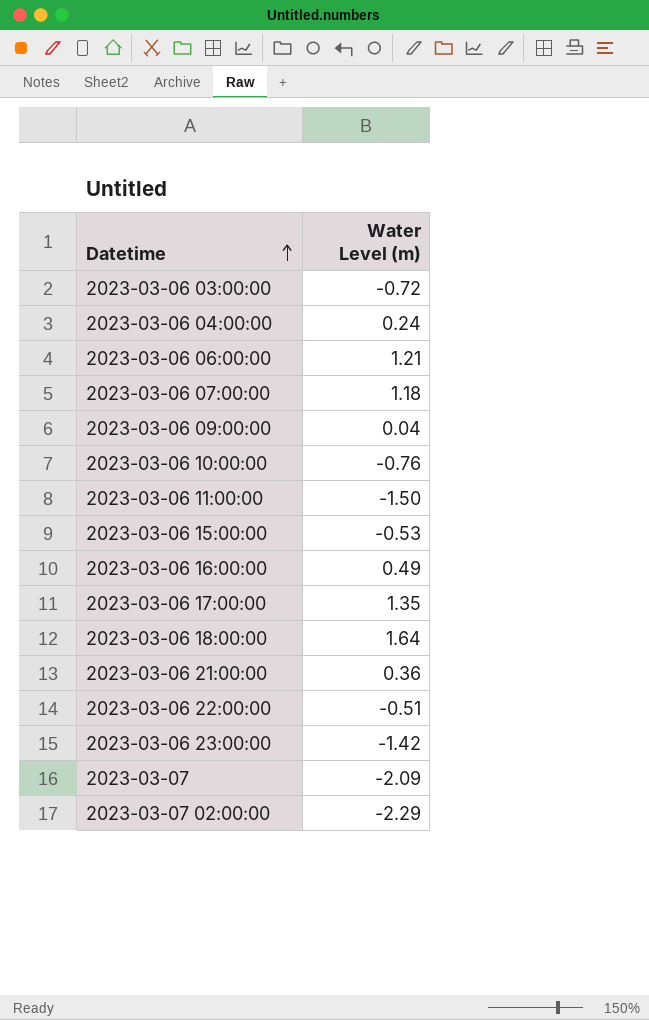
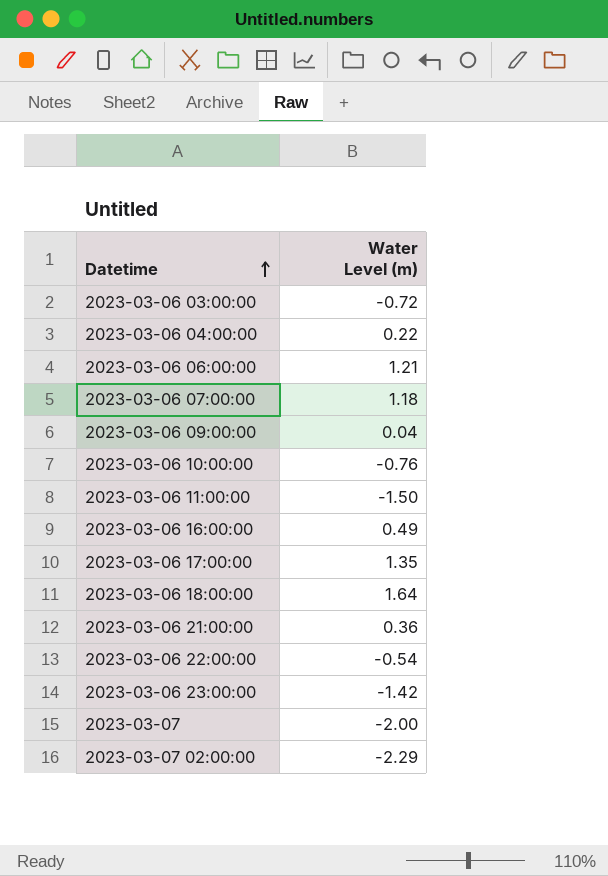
row 2023-03-06 15:00:00: -0.53 -> none
2023-03-06 04:00:00 | Water Level (m): 0.24 -> 0.22
2023-03-06 22:00:00 | Water Level (m): -0.51 -> -0.54
2023-03-07 | Water Level (m): -2.09 -> -2.00

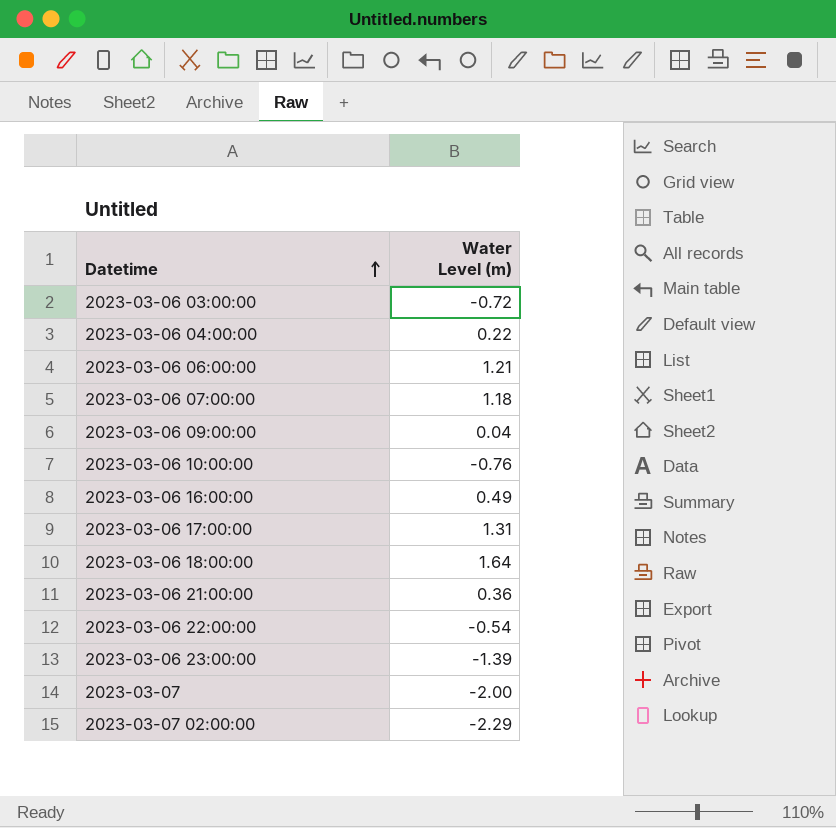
row 2023-03-06 11:00:00: -1.50 -> none
2023-03-06 17:00:00 | Water Level (m): 1.35 -> 1.31
2023-03-06 23:00:00 | Water Level (m): -1.42 -> -1.39

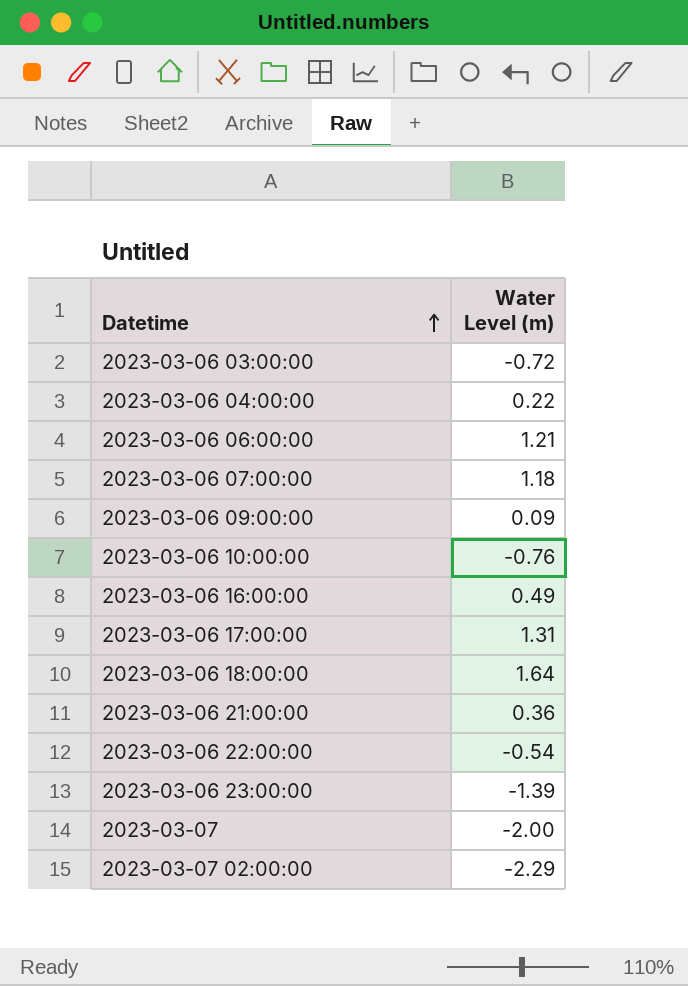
2023-03-06 09:00:00 | Water Level (m): 0.04 -> 0.09

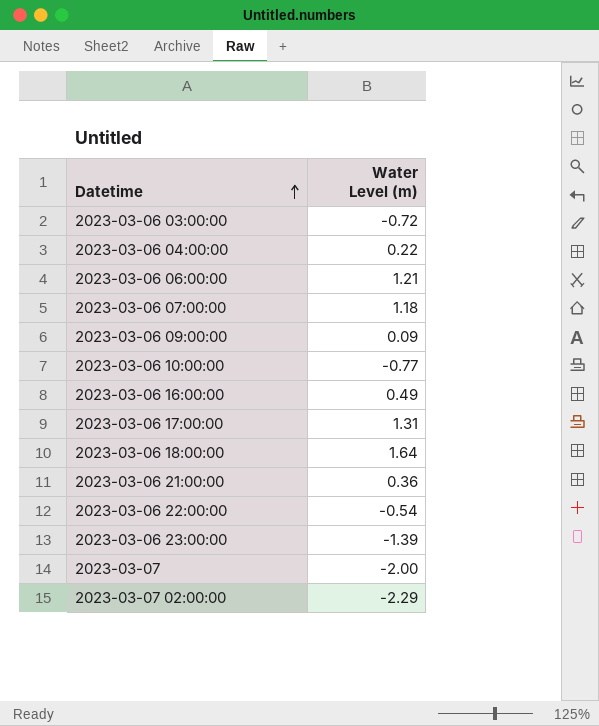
2023-03-06 10:00:00 | Water Level (m): -0.76 -> -0.77

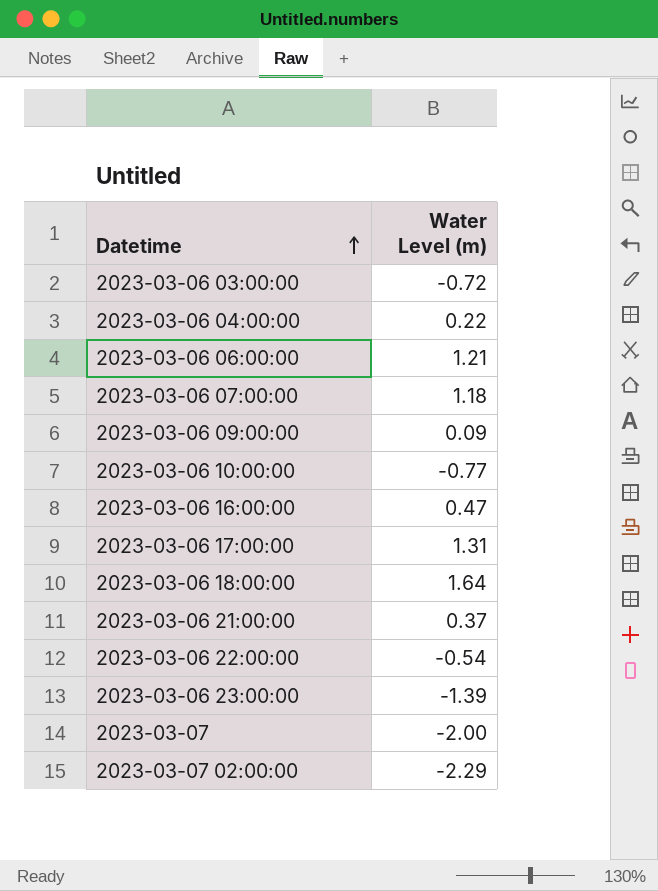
2023-03-06 16:00:00 | Water Level (m): 0.49 -> 0.47
2023-03-06 21:00:00 | Water Level (m): 0.36 -> 0.37

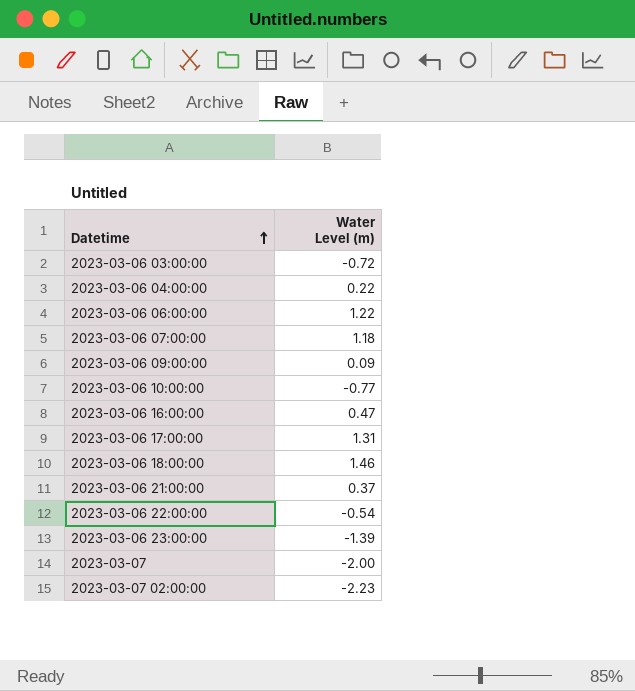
2023-03-06 06:00:00 | Water Level (m): 1.21 -> 1.22
2023-03-06 18:00:00 | Water Level (m): 1.64 -> 1.46
2023-03-07 02:00:00 | Water Level (m): -2.29 -> -2.23

